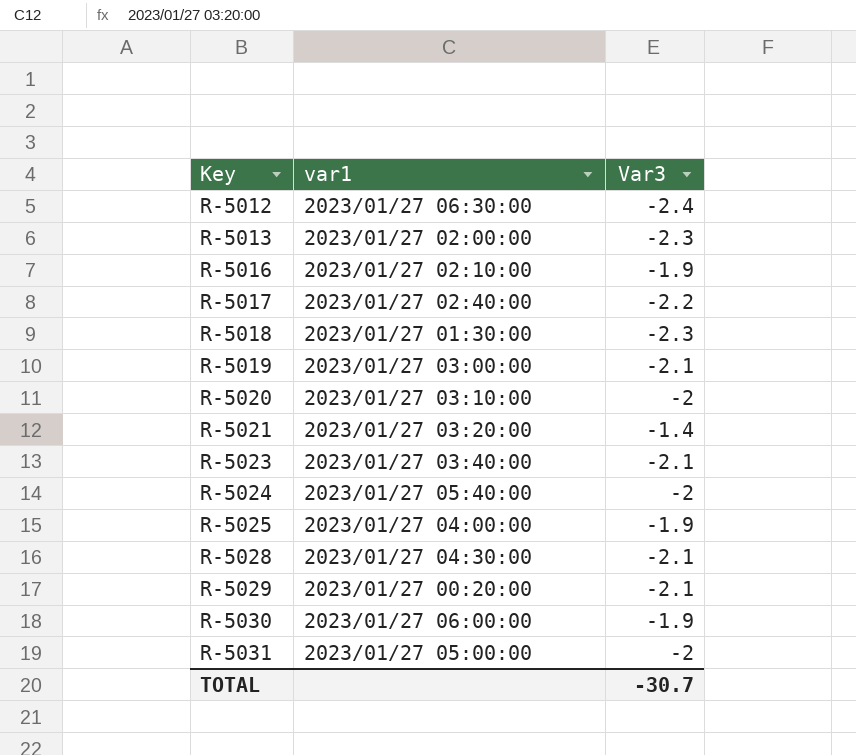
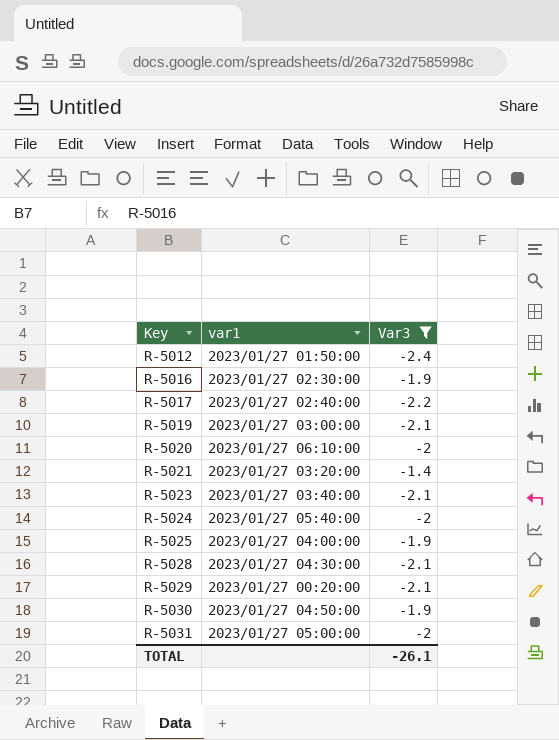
filter: none -> Var3 != -2.3
R-5012 | var1: 2023/01/27 06:30:00 -> 2023/01/27 01:50:00
R-5016 | var1: 2023/01/27 02:10:00 -> 2023/01/27 02:30:00
R-5020 | var1: 2023/01/27 03:10:00 -> 2023/01/27 06:10:00
R-5030 | var1: 2023/01/27 06:00:00 -> 2023/01/27 04:50:00
TOTAL | Var3: -30.7 -> -26.1

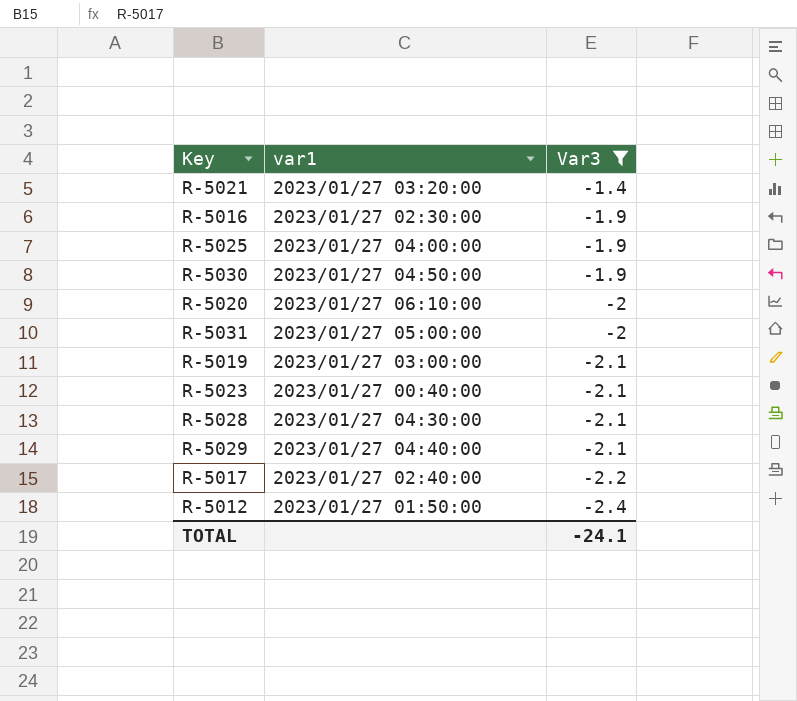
row order: Key ascending -> Var3 descending
row R-5024: 2023/01/27 05:40:00 | -2 -> none
R-5023 | var1: 2023/01/27 03:40:00 -> 2023/01/27 00:40:00
R-5029 | var1: 2023/01/27 00:20:00 -> 2023/01/27 04:40:00
TOTAL | Var3: -26.1 -> -24.1

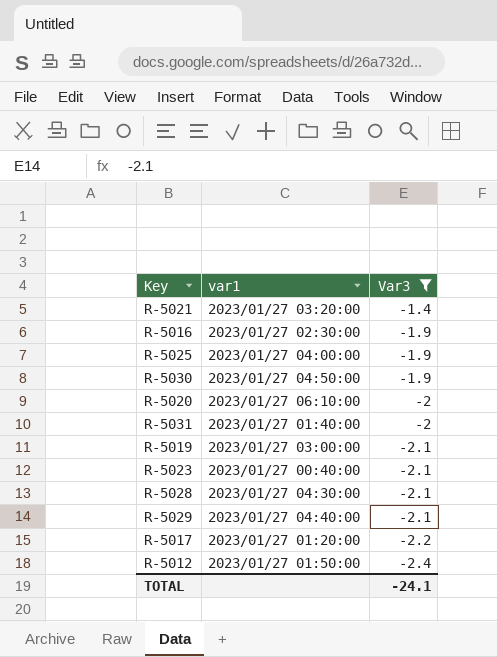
R-5031 | var1: 2023/01/27 05:00:00 -> 2023/01/27 01:40:00
R-5017 | var1: 2023/01/27 02:40:00 -> 2023/01/27 01:20:00

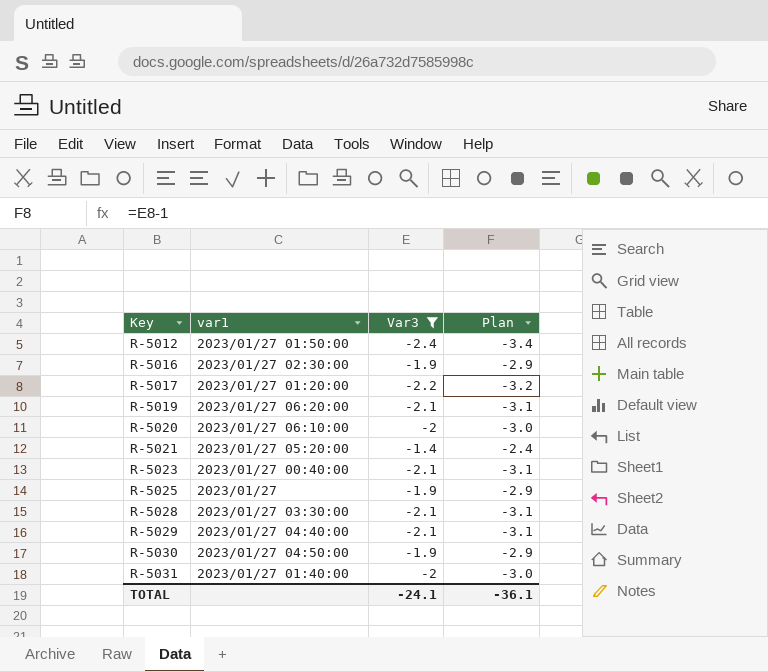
row order: Var3 descending -> Key ascending
column Plan | formula: none -> [Var3] - 1
R-5019 | var1: 2023/01/27 03:00:00 -> 2023/01/27 06:20:00
R-5021 | var1: 2023/01/27 03:20:00 -> 2023/01/27 05:20:00
R-5025 | var1: 2023/01/27 04:00:00 -> 2023/01/27
R-5028 | var1: 2023/01/27 04:30:00 -> 2023/01/27 03:30:00

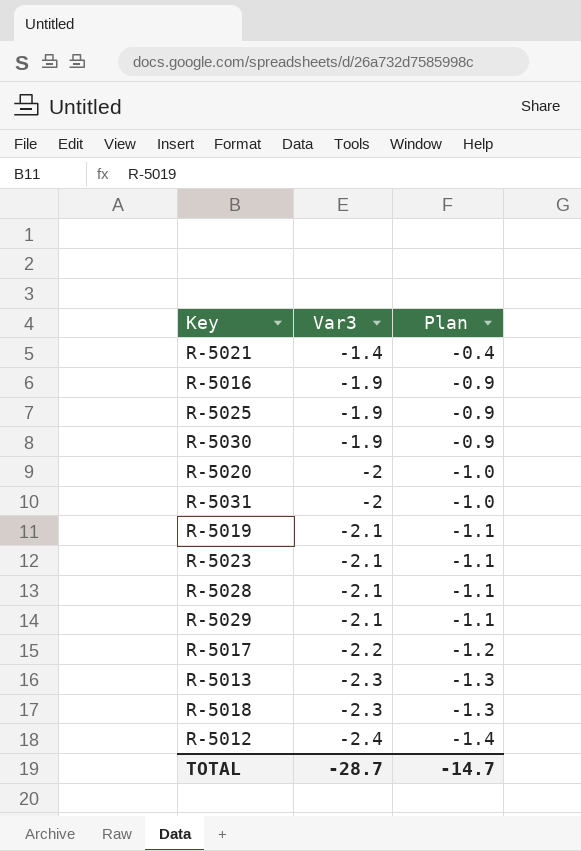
filter: Var3 != -2.3 -> none
row order: Key ascending -> Var3 descending
column var1 | position: 2 -> none
column Plan | formula: [Var3] - 1 -> [Var3] + 1
TOTAL | Var3: -24.1 -> -28.7
TOTAL | Plan: -36.1 -> -14.7

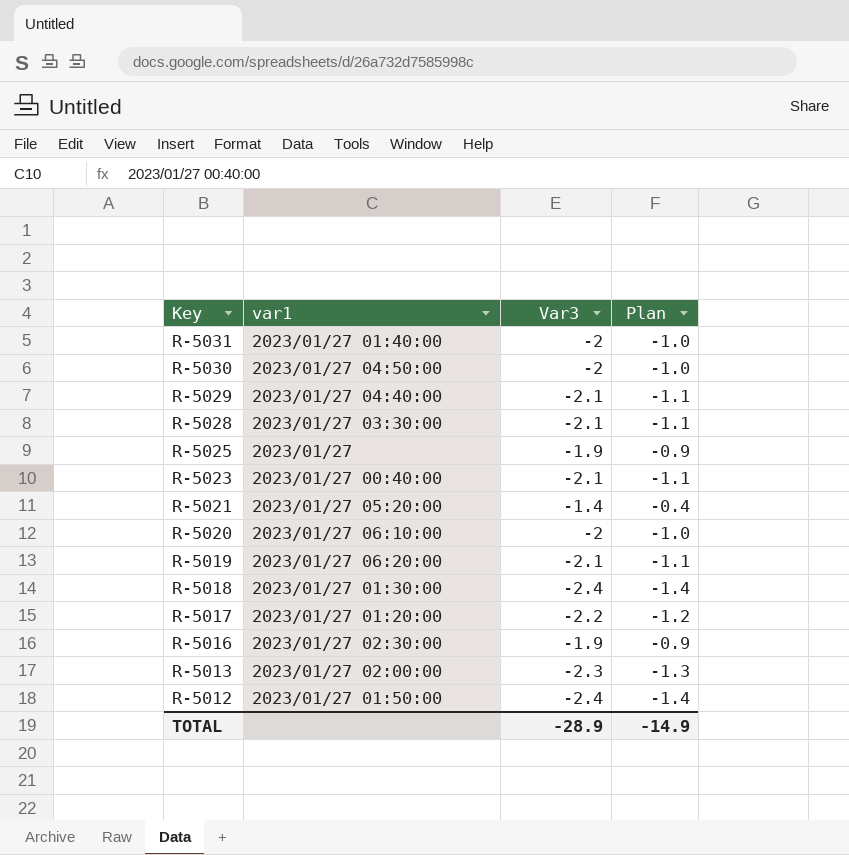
row order: Var3 descending -> Key descending
column var1 | position: none -> 2
R-5030 | Var3: -1.9 -> -2
R-5030 | Plan: -0.9 -> -1.0
R-5018 | Var3: -2.3 -> -2.4
R-5018 | Plan: -1.3 -> -1.4
TOTAL | Var3: -28.7 -> -28.9
TOTAL | Plan: -14.7 -> -14.9

